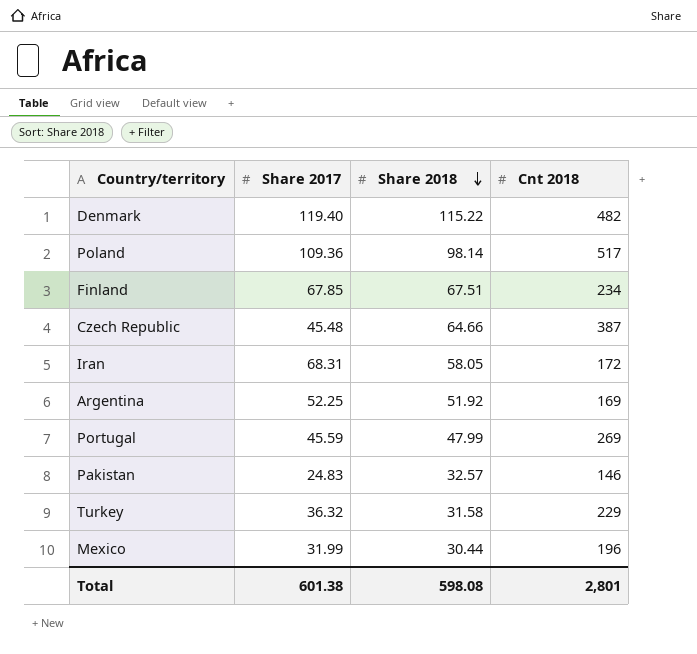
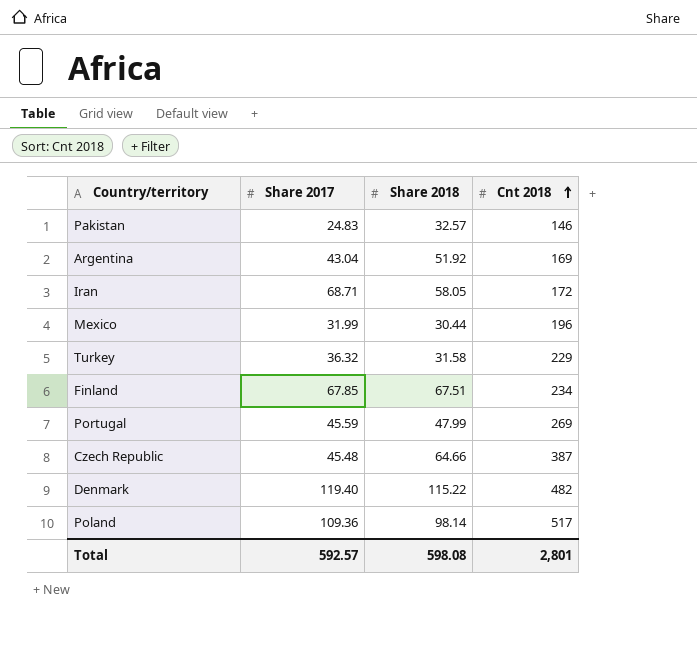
row order: Share 2018 descending -> Cnt 2018 ascending
Argentina | Share 2017: 52.25 -> 43.04
Iran | Share 2017: 68.31 -> 68.71
Total | Share 2017: 601.38 -> 592.57

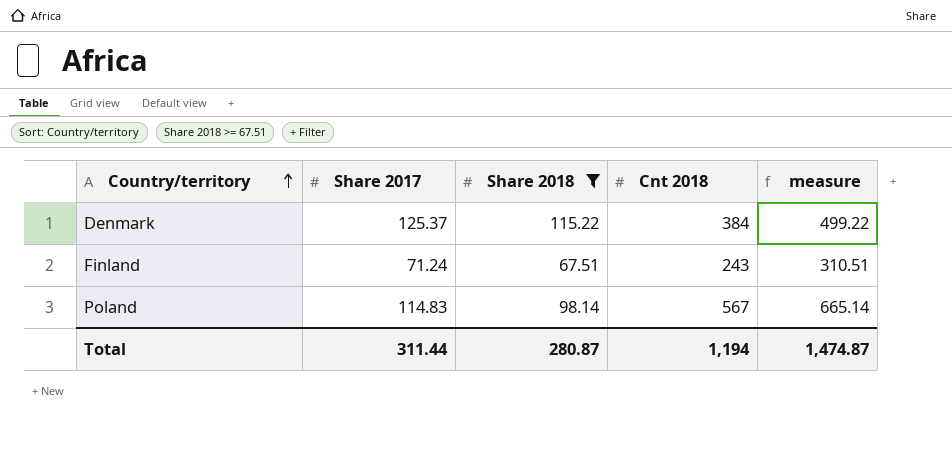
filter: none -> Share 2018 >= 67.51
row order: Cnt 2018 ascending -> Country/territory ascending
column measure | formula: none -> [Share 2018] + [Cnt 2018]
Denmark | Share 2017: 119.40 -> 125.37
Denmark | Cnt 2018: 482 -> 384
Finland | Share 2017: 67.85 -> 71.24
Finland | Cnt 2018: 234 -> 243
Poland | Share 2017: 109.36 -> 114.83
Poland | Cnt 2018: 517 -> 567
Total | Share 2017: 592.57 -> 311.44
Total | Share 2018: 598.08 -> 280.87
Total | Cnt 2018: 2,801 -> 1,194

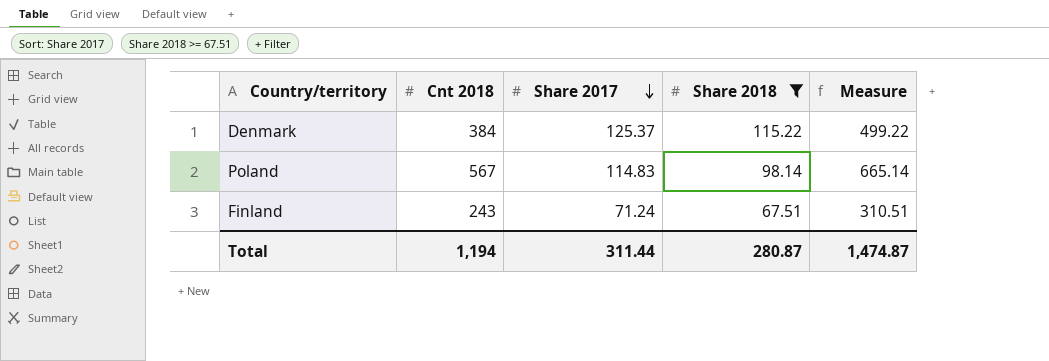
row order: Country/territory ascending -> Share 2017 descending
column Cnt 2018 | position: 4 -> 2
column name: measure -> Measure

